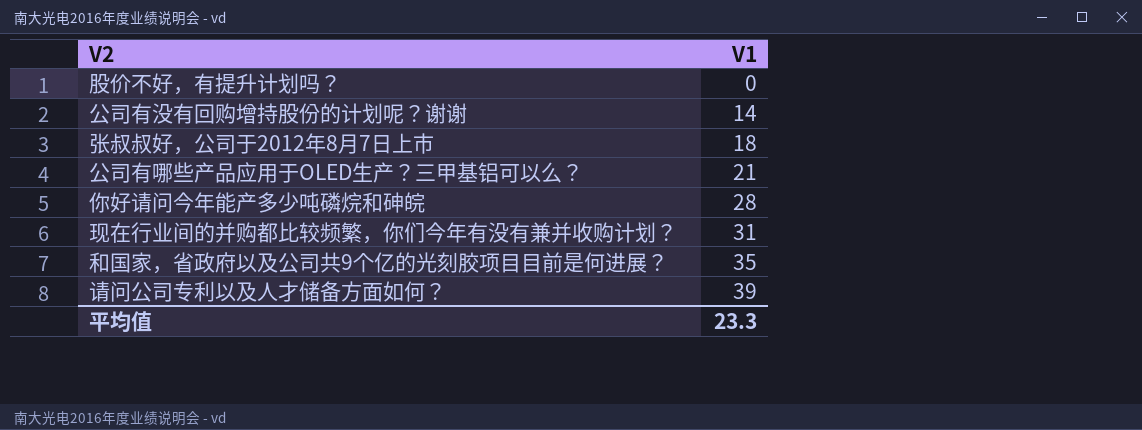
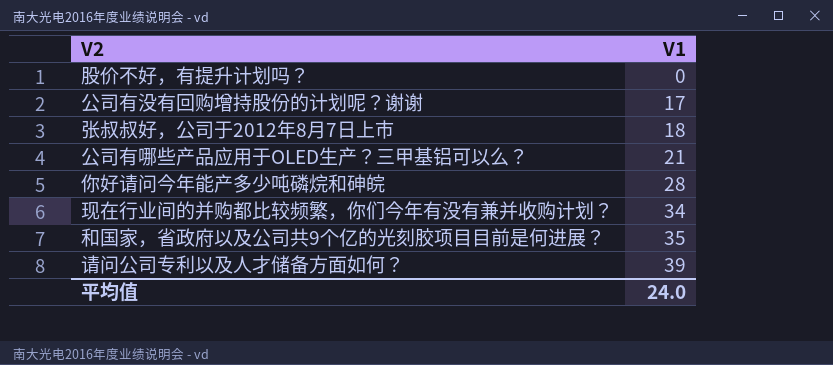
公司有没有回购增持股份的计划呢？谢谢 | V1: 14 -> 17
现在行业间的并购都比较频繁，你们今年有没有兼并收购计划？ | V1: 31 -> 34
平均值 | V1: 23.3 -> 24.0

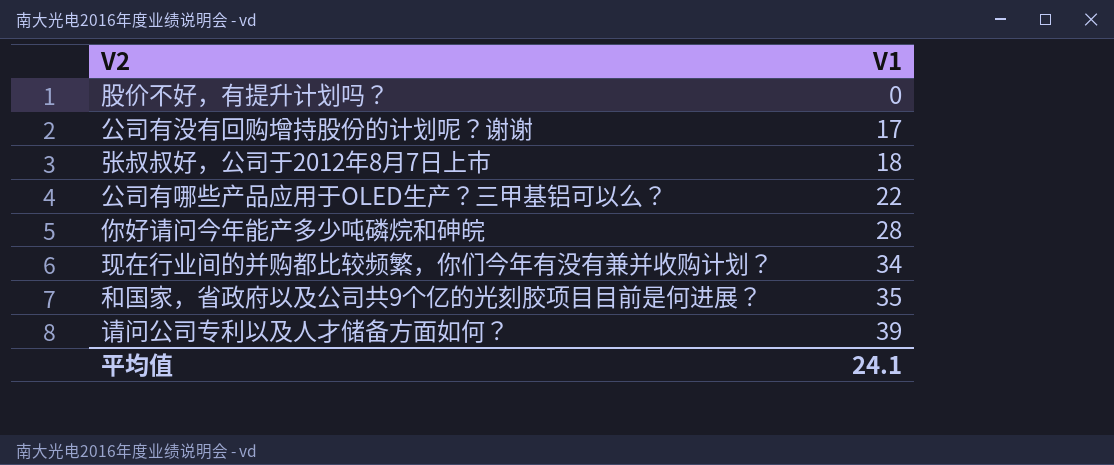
公司有哪些产品应用于OLED生产？三甲基铝可以么？ | V1: 21 -> 22
平均值 | V1: 24.0 -> 24.1

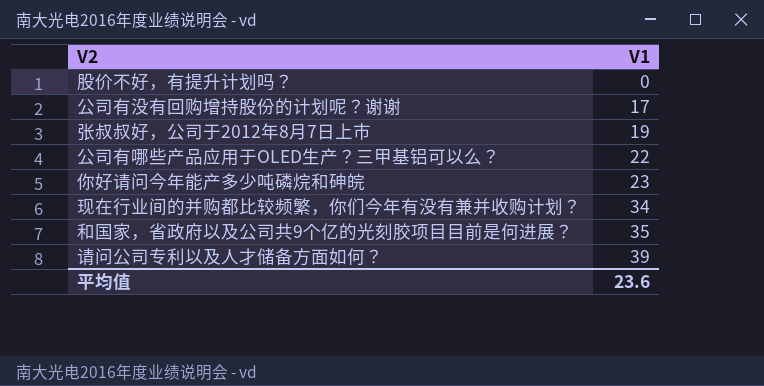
张叔叔好，公司于2012年8月7日上市 | V1: 18 -> 19
你好请问今年能产多少吨磷烷和砷皖 | V1: 28 -> 23
平均值 | V1: 24.1 -> 23.6

